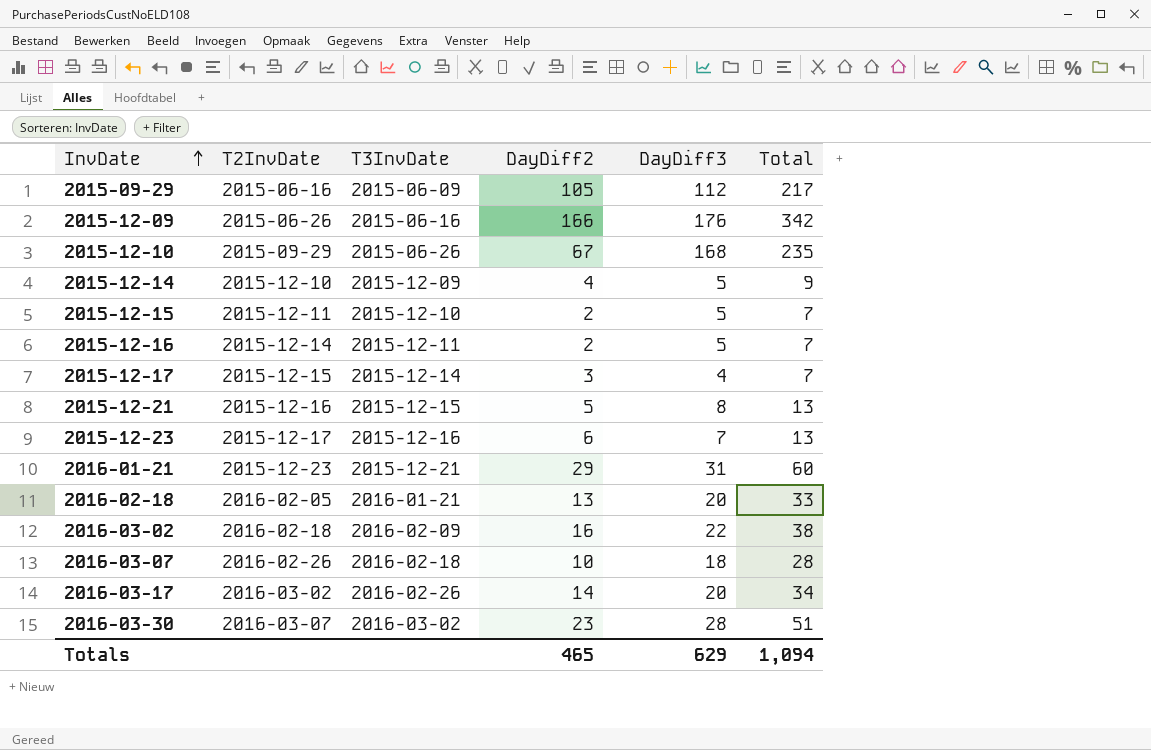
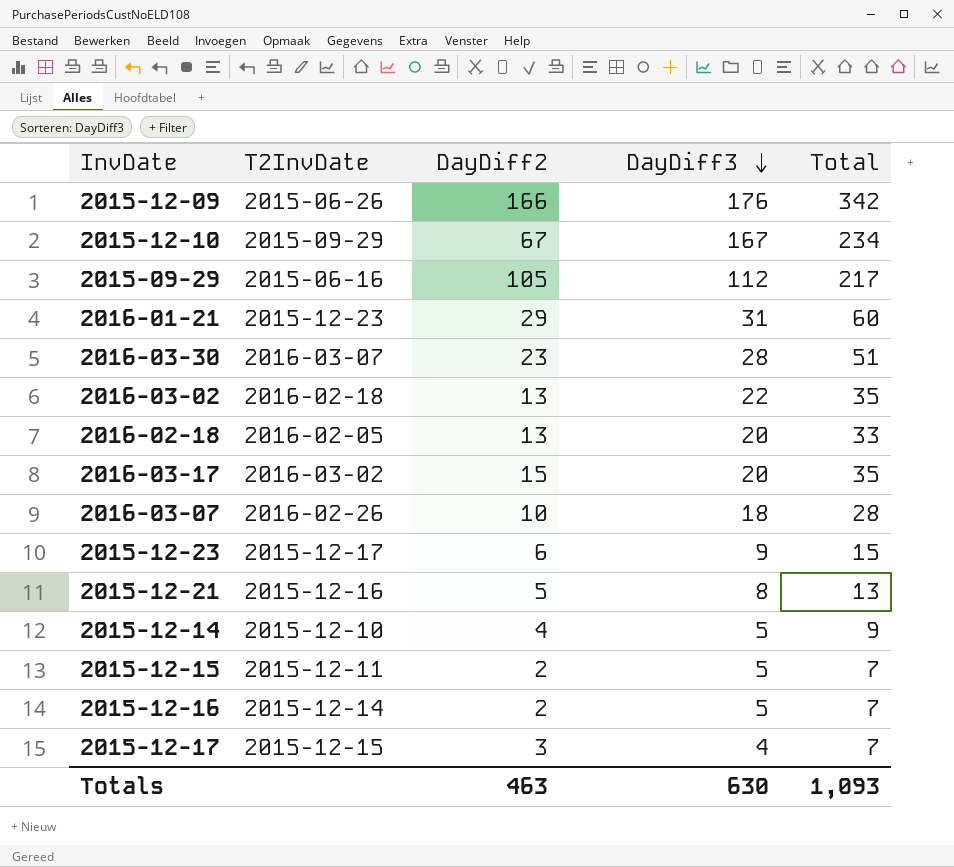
row order: InvDate ascending -> DayDiff3 descending
column T3InvDate | position: 3 -> none
2015-12-10 | DayDiff3: 168 -> 167
2015-12-10 | Total: 235 -> 234
2016-03-02 | DayDiff2: 16 -> 13
2016-03-02 | Total: 38 -> 35
2016-03-17 | DayDiff2: 14 -> 15
2016-03-17 | Total: 34 -> 35
2015-12-23 | DayDiff3: 7 -> 9
2015-12-23 | Total: 13 -> 15
Totals | DayDiff2: 465 -> 463
Totals | DayDiff3: 629 -> 630
Totals | Total: 1,094 -> 1,093

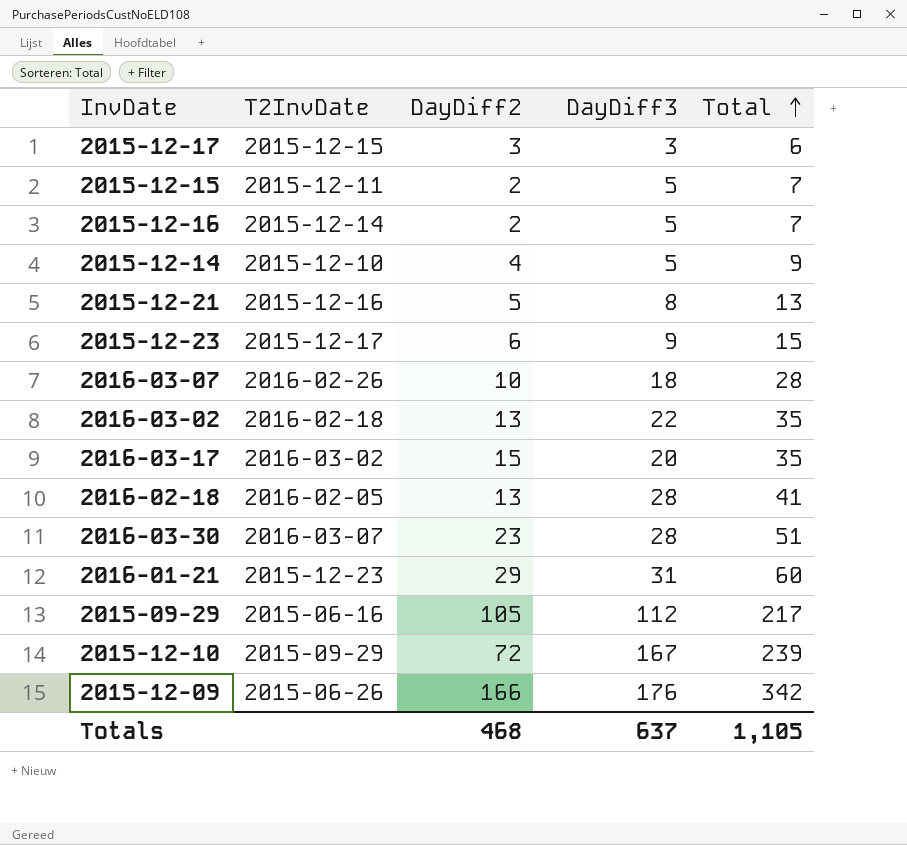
row order: DayDiff3 descending -> Total ascending
2015-12-17 | DayDiff3: 4 -> 3
2015-12-17 | Total: 7 -> 6
2016-02-18 | DayDiff3: 20 -> 28
2016-02-18 | Total: 33 -> 41
2015-12-10 | DayDiff2: 67 -> 72
2015-12-10 | Total: 234 -> 239
Totals | DayDiff2: 463 -> 468
Totals | DayDiff3: 630 -> 637
Totals | Total: 1,093 -> 1,105

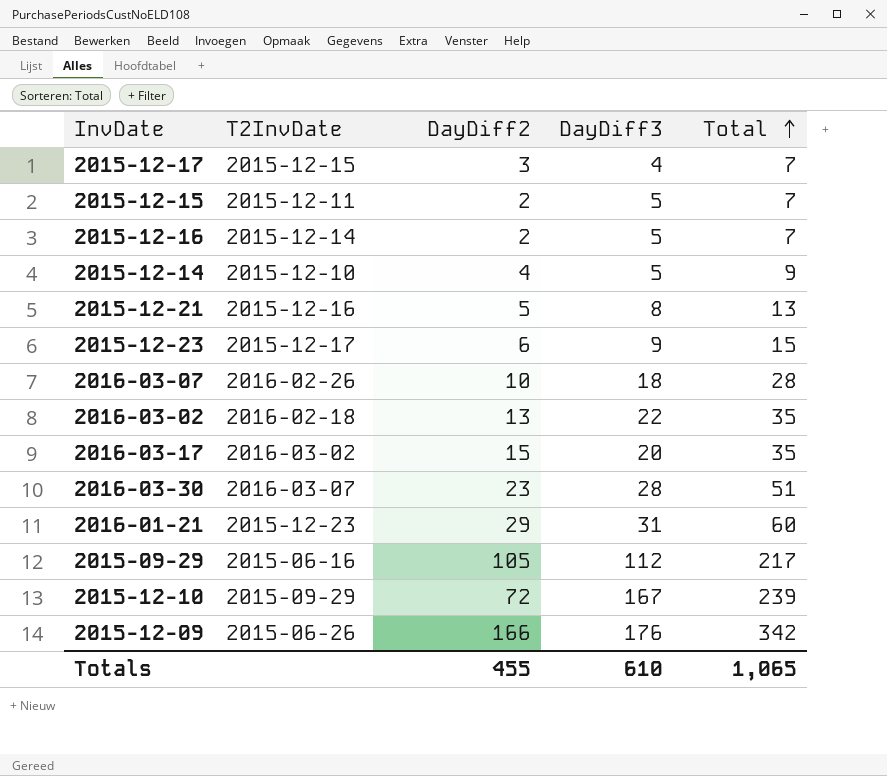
row 2016-02-18: 2016-02-05 | 13 | 28 | 41 -> none
2015-12-17 | DayDiff3: 3 -> 4
2015-12-17 | Total: 6 -> 7
Totals | DayDiff2: 468 -> 455
Totals | DayDiff3: 637 -> 610
Totals | Total: 1,105 -> 1,065

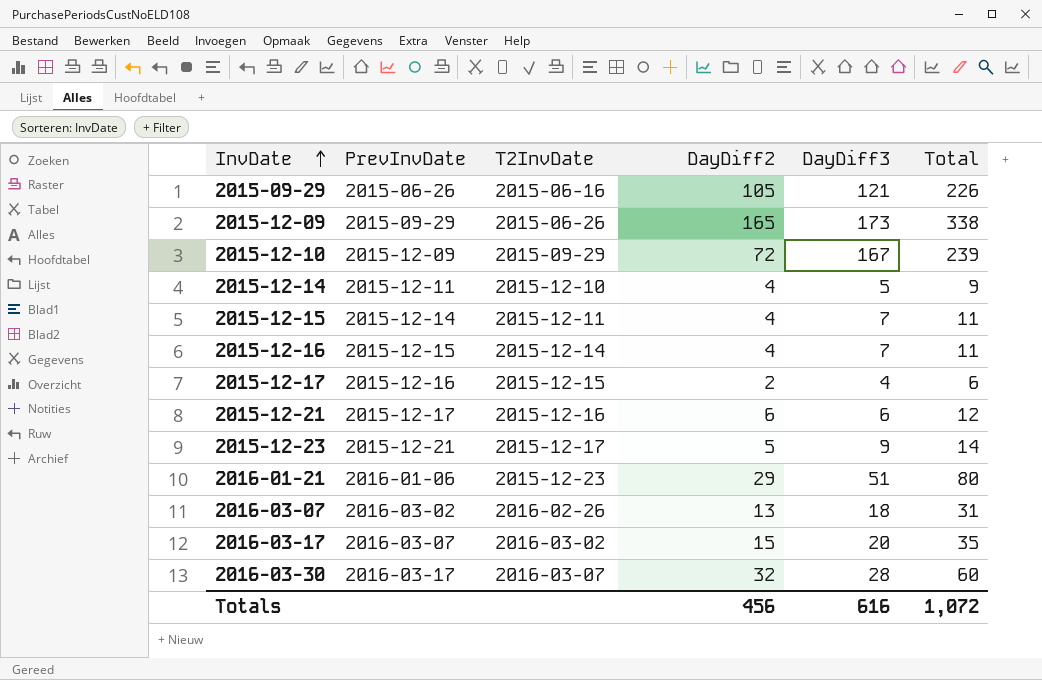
row order: Total ascending -> InvDate ascending
column PrevInvDate | position: none -> 2
row 2016-03-02: 2016-02-18 | 13 | 22 | 35 -> none
2015-09-29 | DayDiff3: 112 -> 121
2015-09-29 | Total: 217 -> 226
2015-12-09 | DayDiff2: 166 -> 165
2015-12-09 | DayDiff3: 176 -> 173
2015-12-09 | Total: 342 -> 338
2015-12-15 | DayDiff2: 2 -> 4
2015-12-15 | DayDiff3: 5 -> 7
2015-12-15 | Total: 7 -> 11
2015-12-16 | DayDiff2: 2 -> 4
2015-12-16 | DayDiff3: 5 -> 7
2015-12-16 | Total: 7 -> 11
2015-12-17 | DayDiff2: 3 -> 2
2015-12-17 | Total: 7 -> 6
2015-12-21 | DayDiff2: 5 -> 6
2015-12-21 | DayDiff3: 8 -> 6
2015-12-21 | Total: 13 -> 12
2015-12-23 | DayDiff2: 6 -> 5
2015-12-23 | Total: 15 -> 14
2016-01-21 | DayDiff3: 31 -> 51
2016-01-21 | Total: 60 -> 80
2016-03-07 | DayDiff2: 10 -> 13
2016-03-07 | Total: 28 -> 31
2016-03-30 | DayDiff2: 23 -> 32
2016-03-30 | Total: 51 -> 60
Totals | DayDiff2: 455 -> 456
Totals | DayDiff3: 610 -> 616
Totals | Total: 1,065 -> 1,072

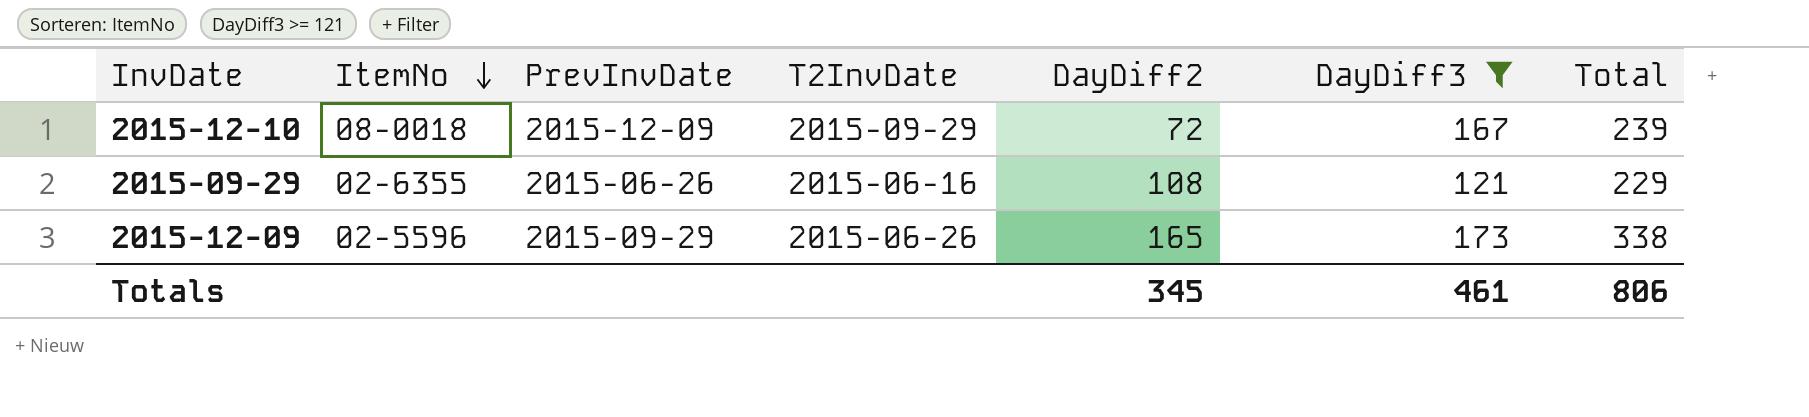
filter: none -> DayDiff3 >= 121
row order: InvDate ascending -> ItemNo descending
column ItemNo | position: none -> 2
2015-09-29 | DayDiff2: 105 -> 108
2015-09-29 | Total: 226 -> 229
Totals | DayDiff2: 456 -> 345
Totals | DayDiff3: 616 -> 461
Totals | Total: 1,072 -> 806

